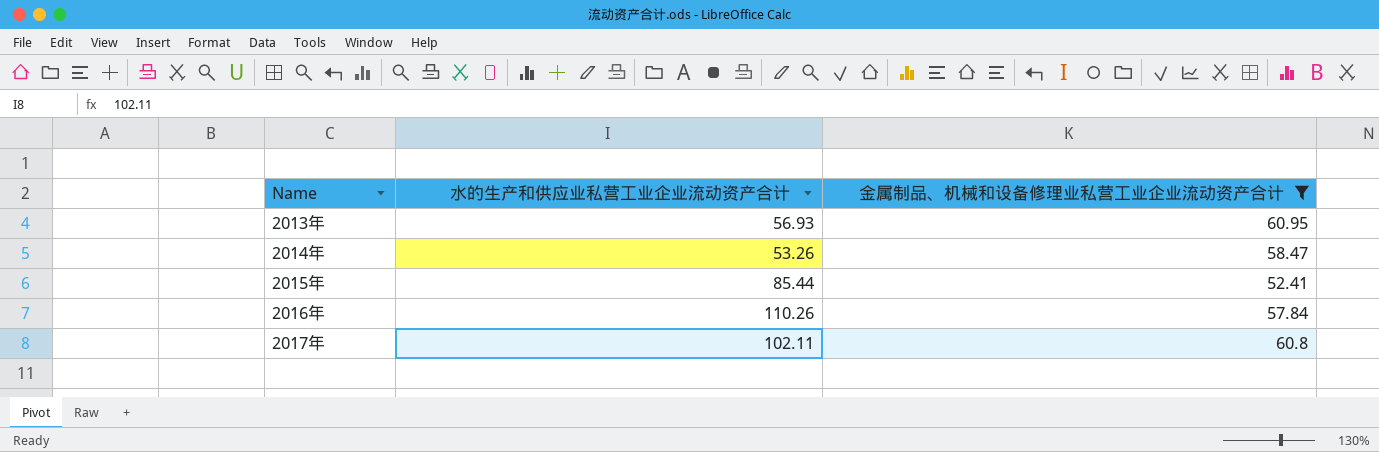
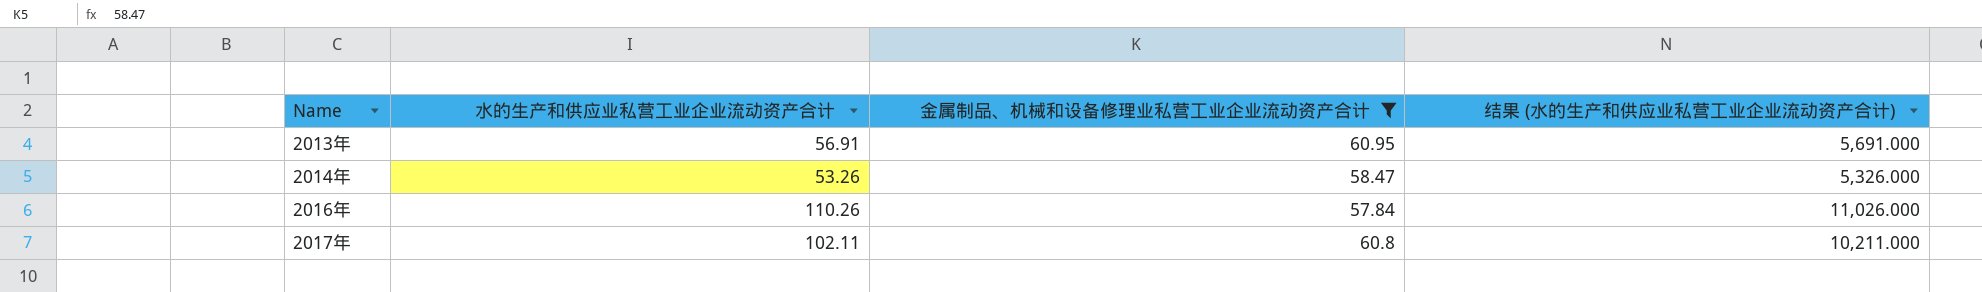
column 结果 (水的生产和供应业私营工业企业流动资产合计) | formula: none -> [水的生产和供应业私营工业企业流动资产合计] * 100
row 2015年: 85.44 | 52.41 -> none
2013年 | 水的生产和供应业私营工业企业流动资产合计: 56.93 -> 56.91

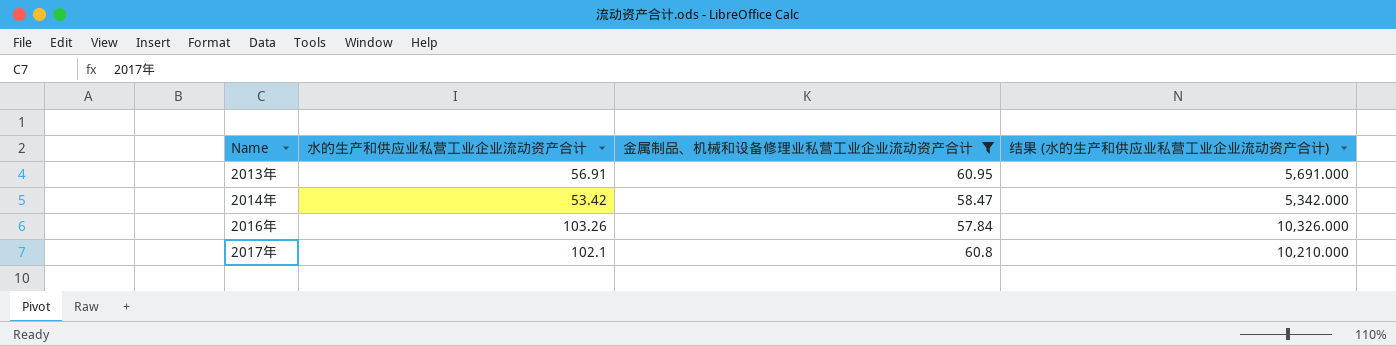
2014年 | 水的生产和供应业私营工业企业流动资产合计: 53.26 -> 53.42
2014年 | 结果 (水的生产和供应业私营工业企业流动资产合计): 5,326.000 -> 5,342.000
2016年 | 水的生产和供应业私营工业企业流动资产合计: 110.26 -> 103.26
2016年 | 结果 (水的生产和供应业私营工业企业流动资产合计): 11,026.000 -> 10,326.000
2017年 | 水的生产和供应业私营工业企业流动资产合计: 102.11 -> 102.1
2017年 | 结果 (水的生产和供应业私营工业企业流动资产合计): 10,211.000 -> 10,210.000

